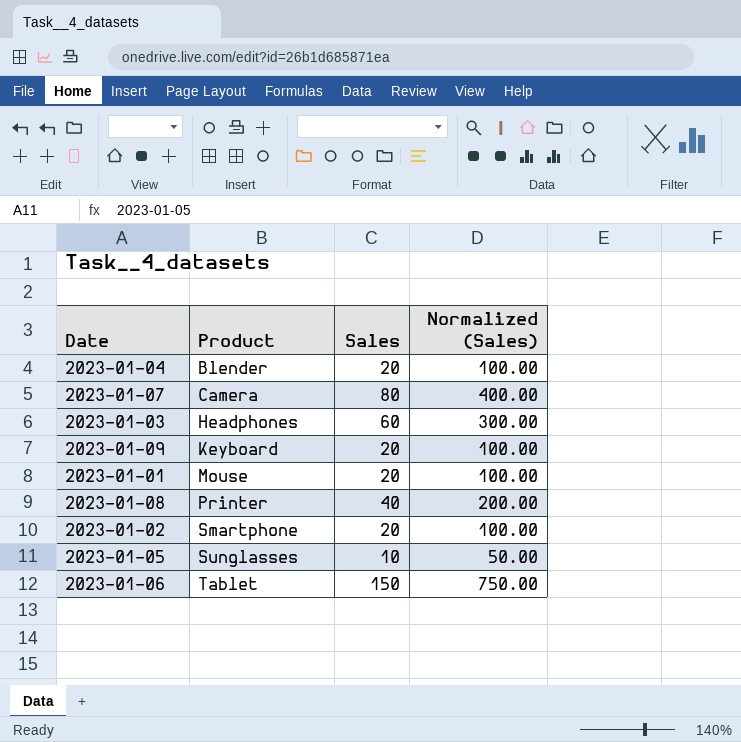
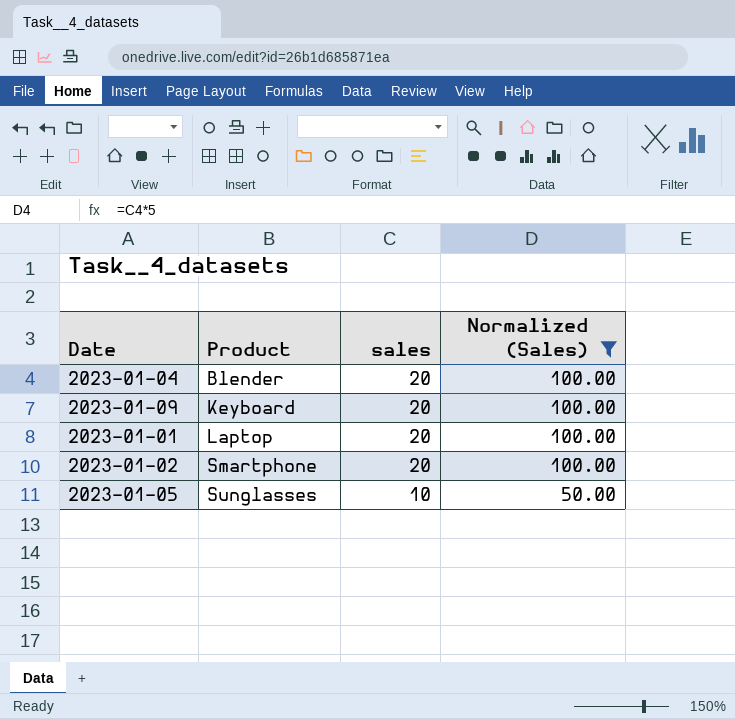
filter: none -> Normalized (Sales) <= 100.00
column name: Sales -> sales
2023-01-01 | Product: Mouse -> Laptop

